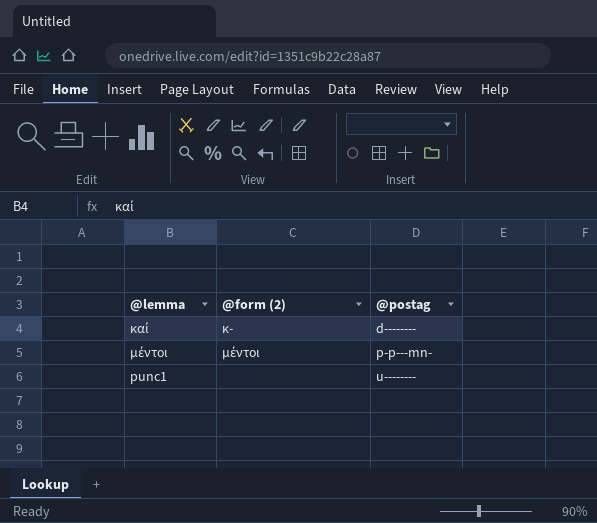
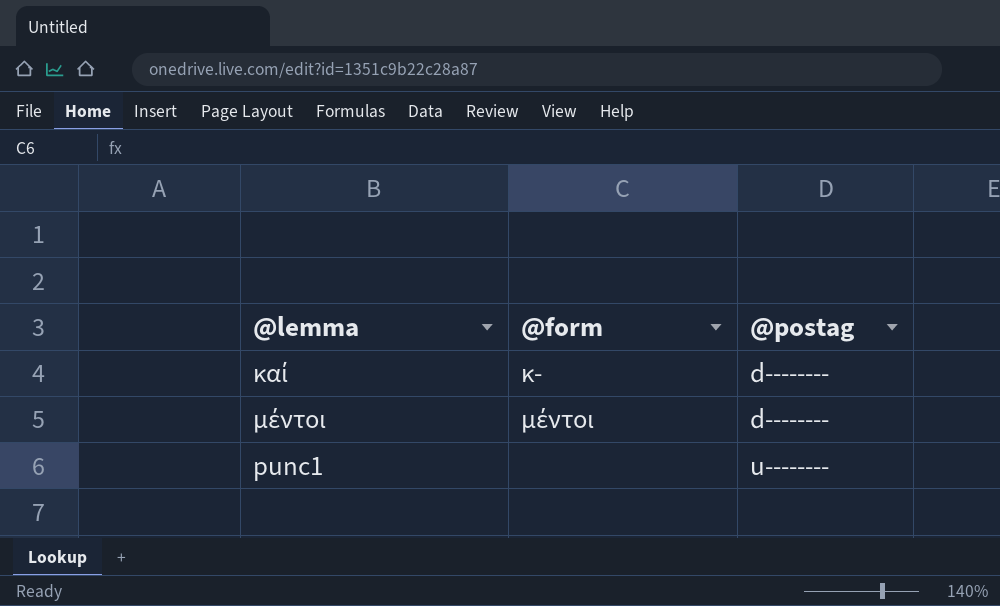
column name: @form (2) -> @form
μέντοι | @postag: p-p---mn- -> d--------

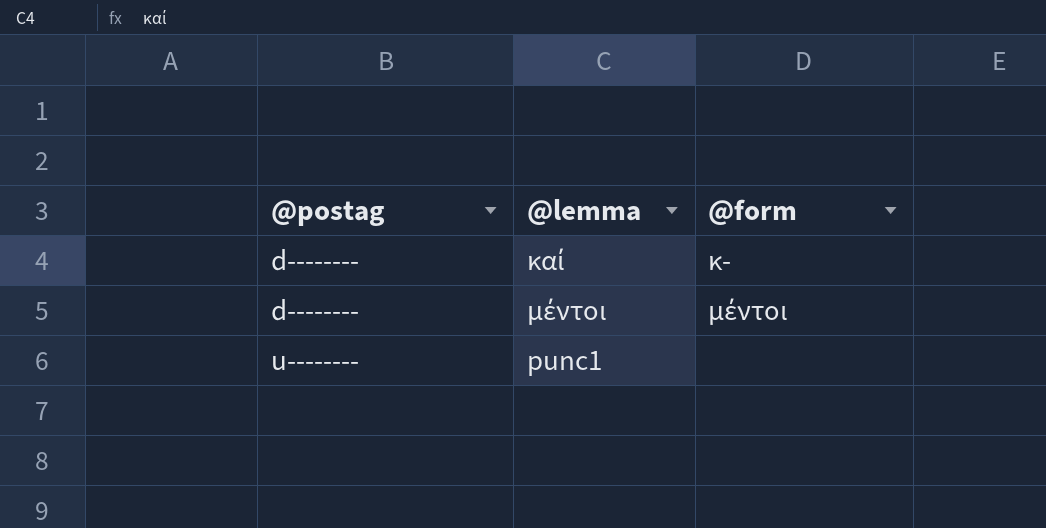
column @postag | position: 3 -> 1

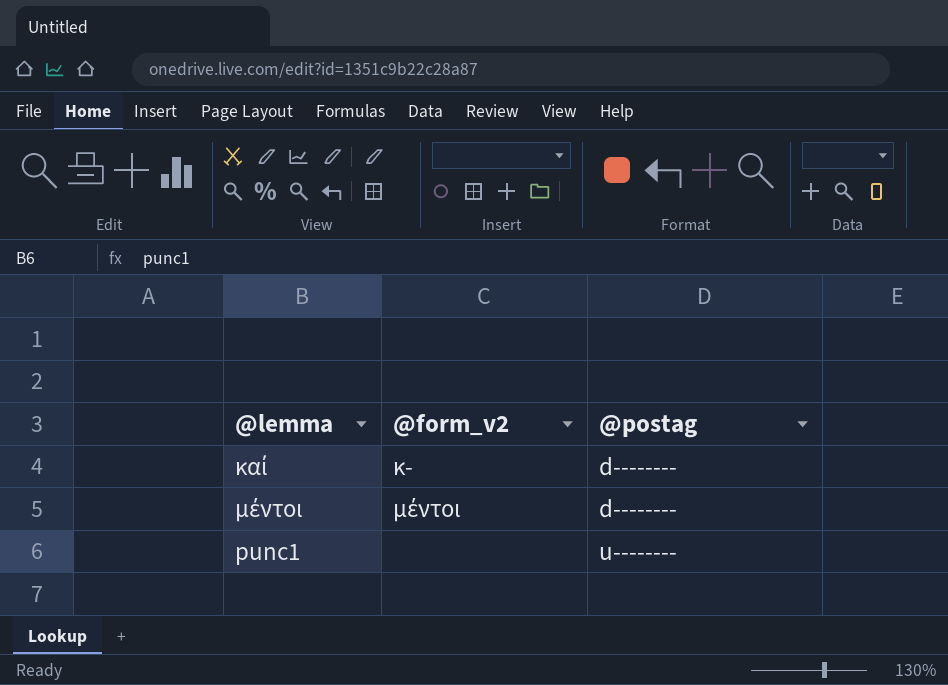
column name: @form -> @form_v2
column @postag | position: 1 -> 3

